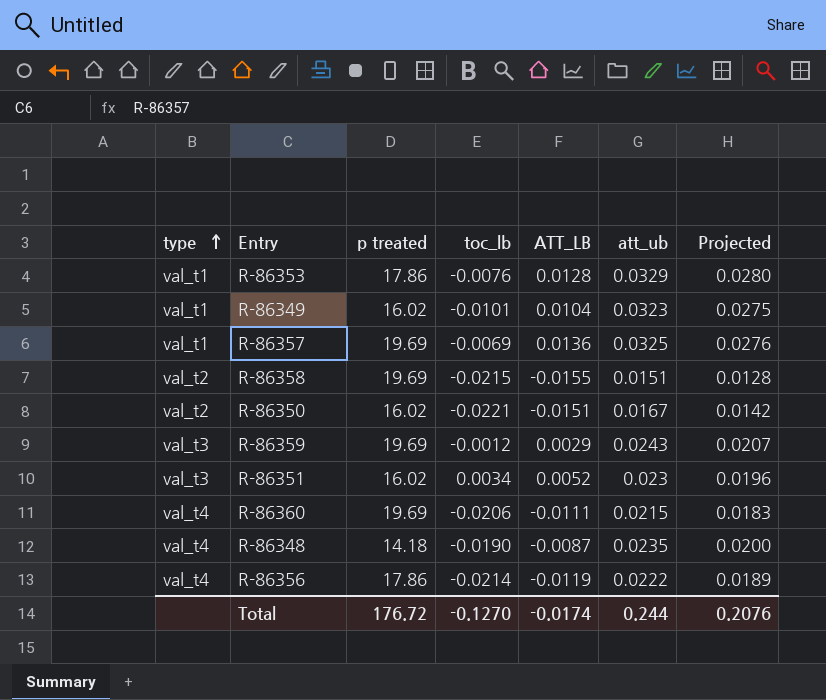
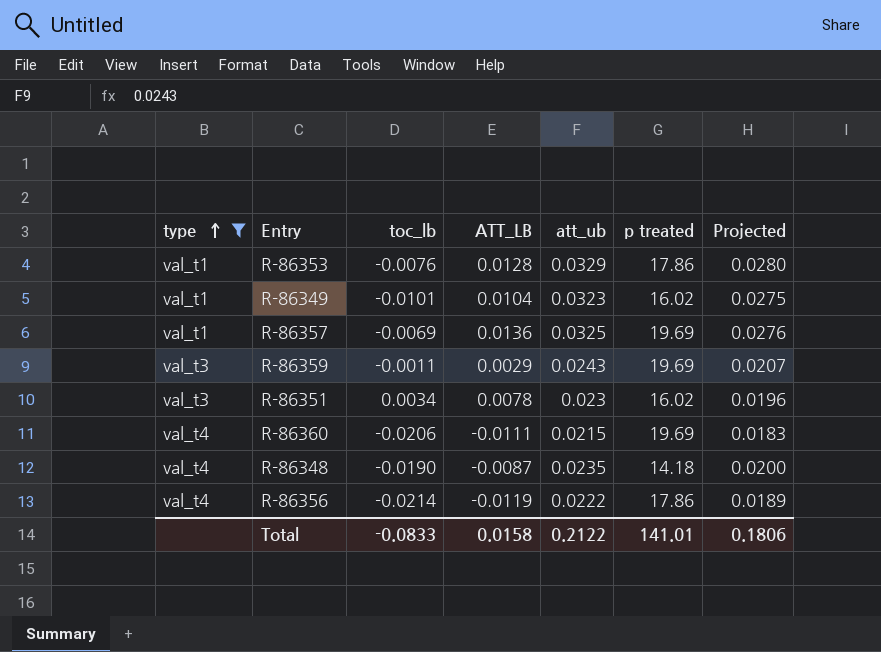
filter: none -> type != val_t2
column p treated | position: 3 -> 6
R-86359 | toc_lb: -0.0012 -> -0.0011
R-86351 | ATT_LB: 0.0052 -> 0.0078
Total | toc_lb: -0.1270 -> -0.0833
Total | ATT_LB: -0.0174 -> 0.0158
Total | att_ub: 0.244 -> 0.2122
Total | p treated: 176.72 -> 141.01
Total | Projected: 0.2076 -> 0.1806

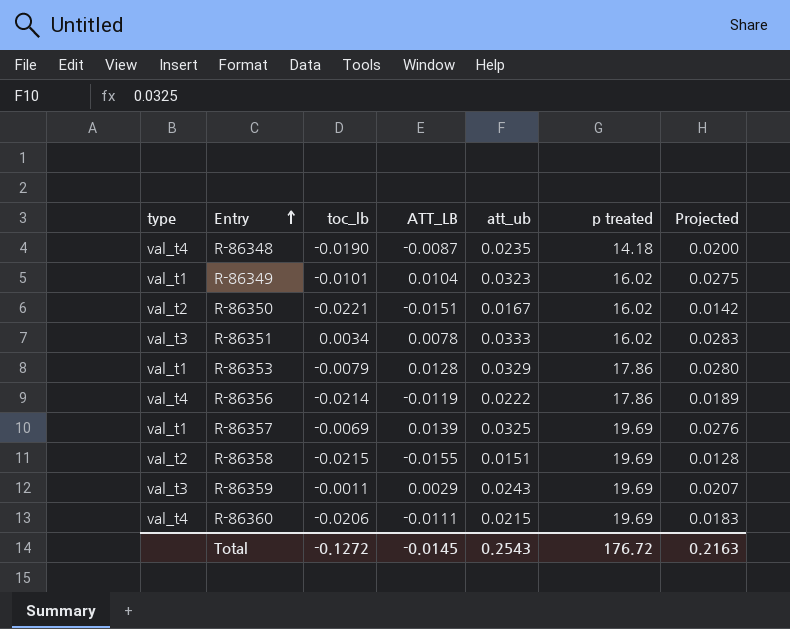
filter: type != val_t2 -> none
row order: type ascending -> Entry ascending
R-86351 | att_ub: 0.023 -> 0.0333
R-86351 | Projected: 0.0196 -> 0.0283
R-86353 | toc_lb: -0.0076 -> -0.0079
R-86357 | ATT_LB: 0.0136 -> 0.0139
Total | toc_lb: -0.0833 -> -0.1272
Total | ATT_LB: 0.0158 -> -0.0145
Total | att_ub: 0.2122 -> 0.2543
Total | p treated: 141.01 -> 176.72
Total | Projected: 0.1806 -> 0.2163

